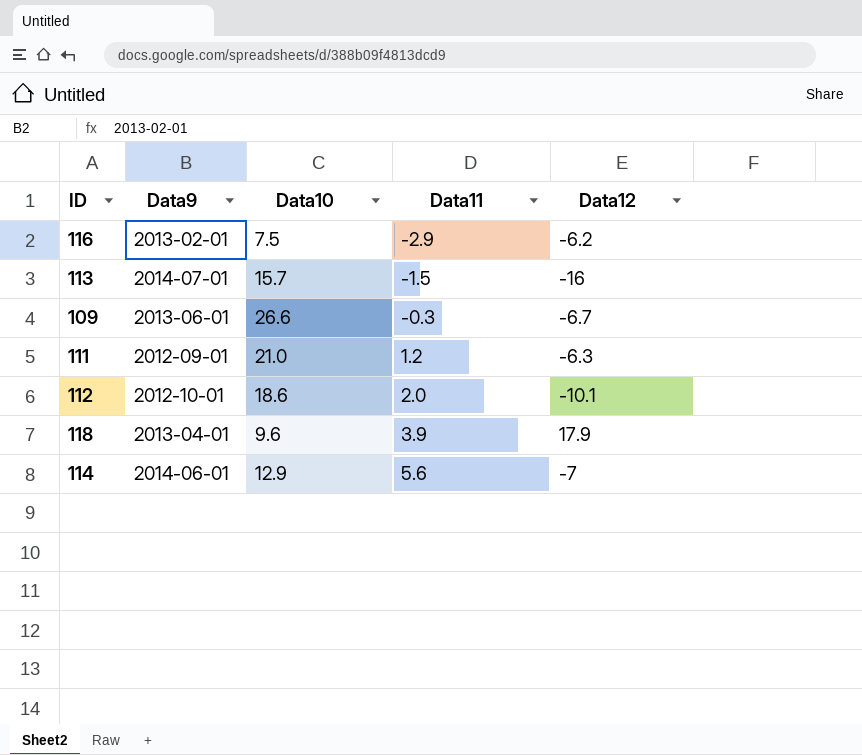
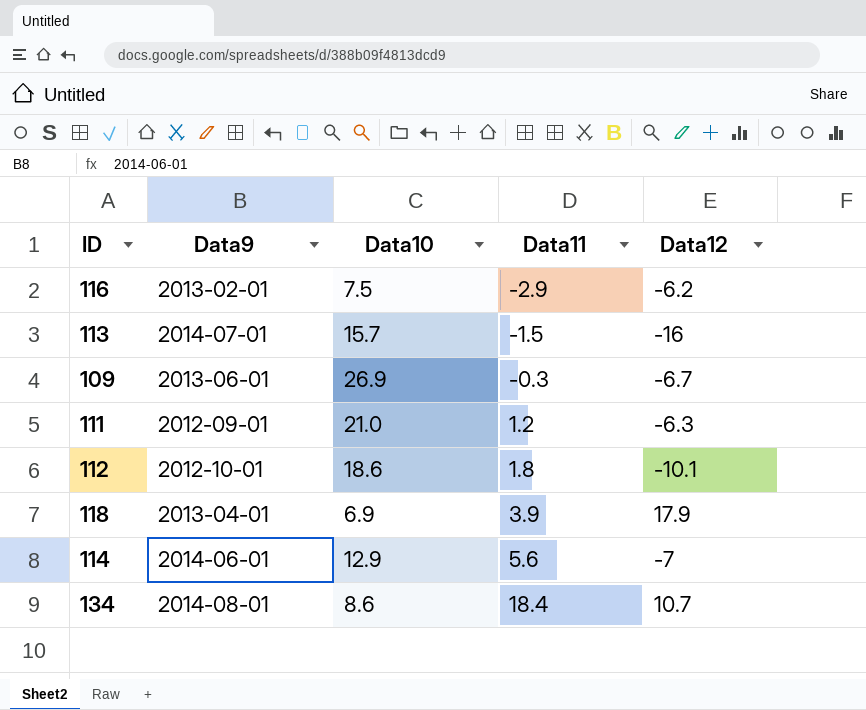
109 | Data10: 26.6 -> 26.9
112 | Data11: 2.0 -> 1.8
118 | Data10: 9.6 -> 6.9
row 134: none -> 2014-08-01 | 8.6 | 18.4 | 10.7

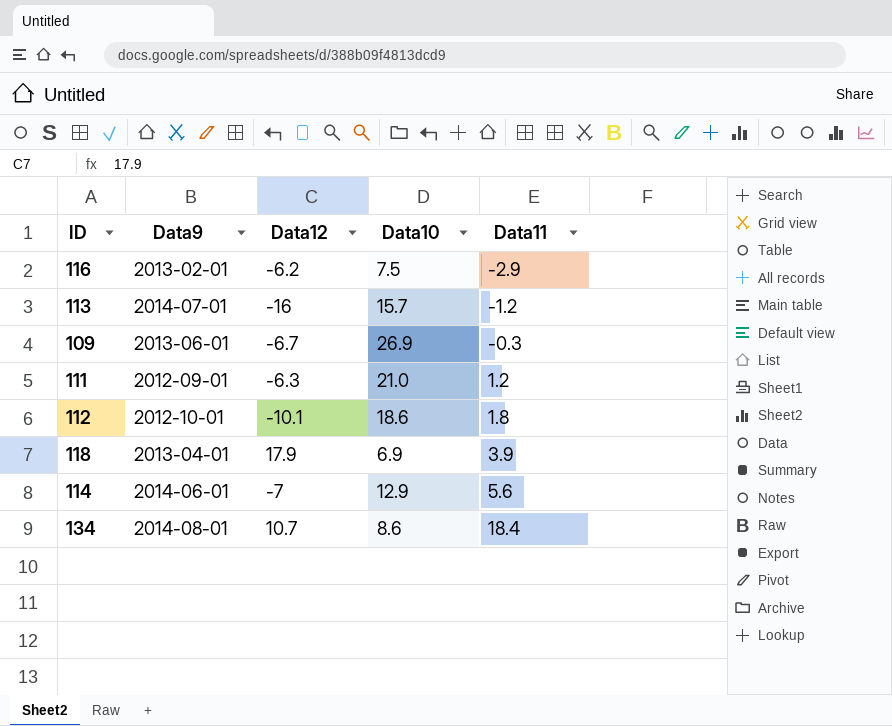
column Data12 | position: 5 -> 3
113 | Data11: -1.5 -> -1.2

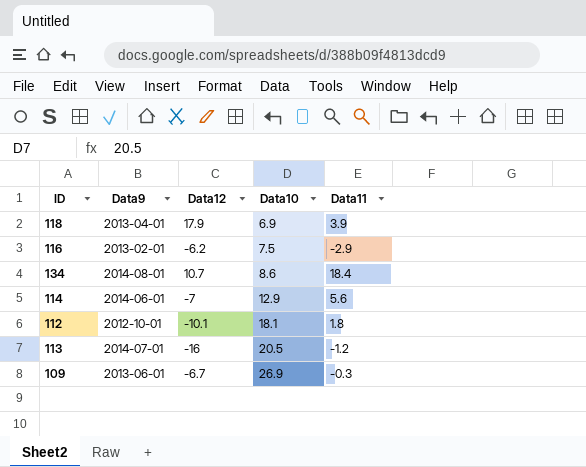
row order: Data11 ascending -> Data10 ascending
row 111: 2012-09-01 | -6.3 | 21.0 | 1.2 -> none
112 | Data10: 18.6 -> 18.1
113 | Data10: 15.7 -> 20.5

